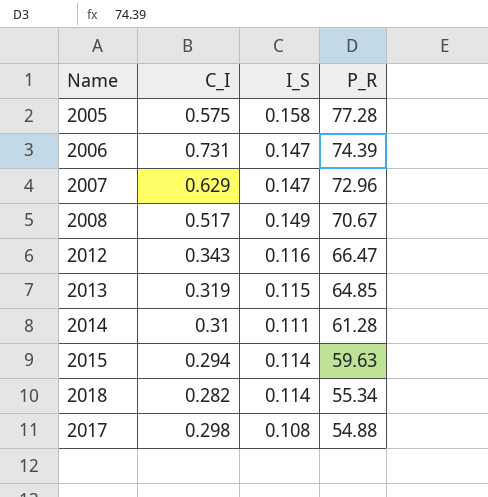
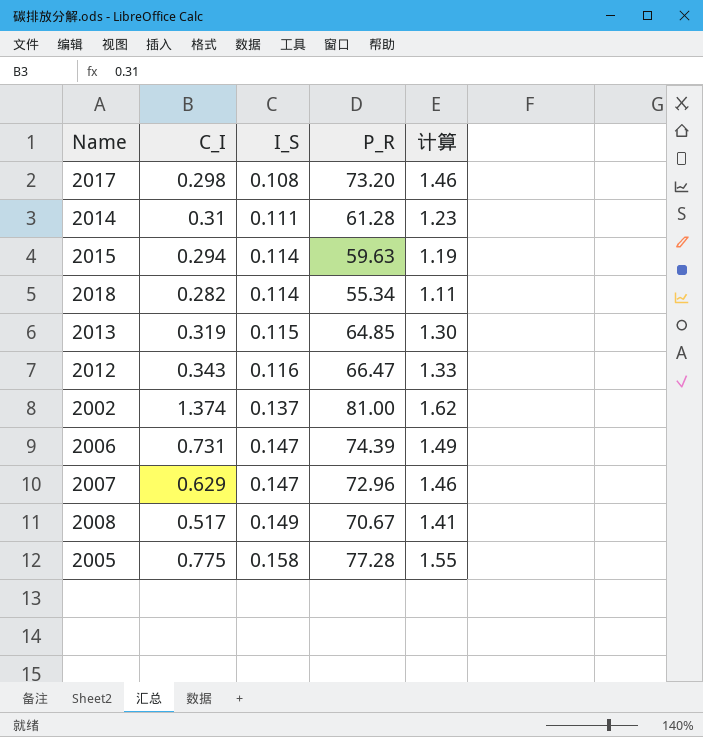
row order: P_R descending -> I_S ascending
column 计算 | formula: none -> [P_R] * 0.02
2017 | P_R: 54.88 -> 73.20
row 2002: none -> 1.374 | 0.137 | 81.00 | 1.62
2005 | C_I: 0.575 -> 0.775

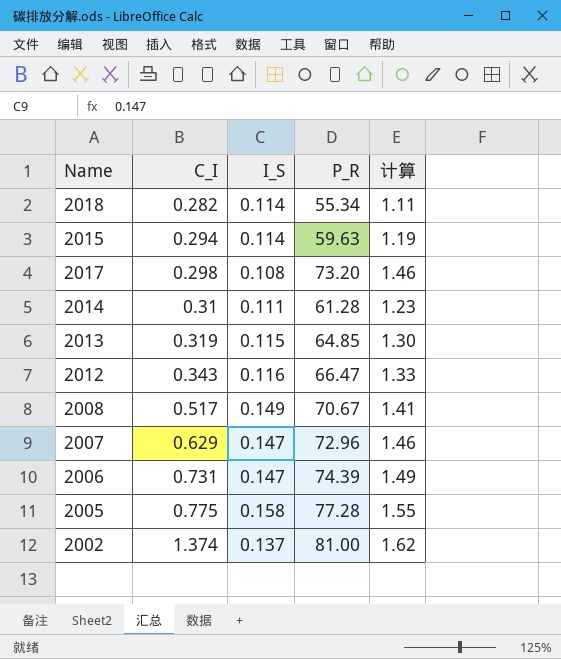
row order: I_S ascending -> C_I ascending

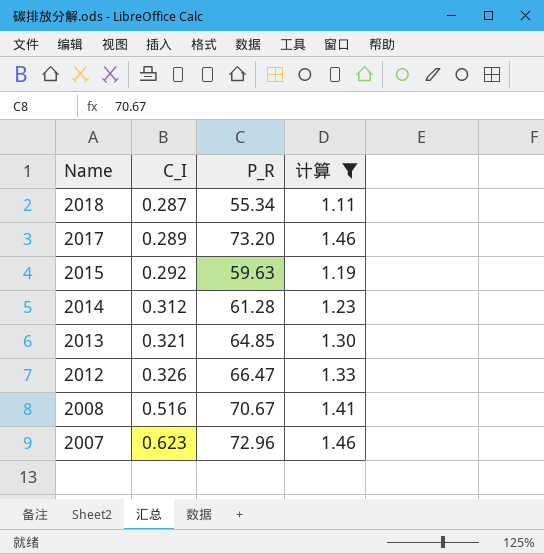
filter: none -> 计算 <= 1.46
row order: C_I ascending -> Name descending
column I_S | position: 3 -> none
2018 | C_I: 0.282 -> 0.287
2017 | C_I: 0.298 -> 0.289
2015 | C_I: 0.294 -> 0.292
2014 | C_I: 0.31 -> 0.312
2013 | C_I: 0.319 -> 0.321
2012 | C_I: 0.343 -> 0.326
2008 | C_I: 0.517 -> 0.516
2007 | C_I: 0.629 -> 0.623

